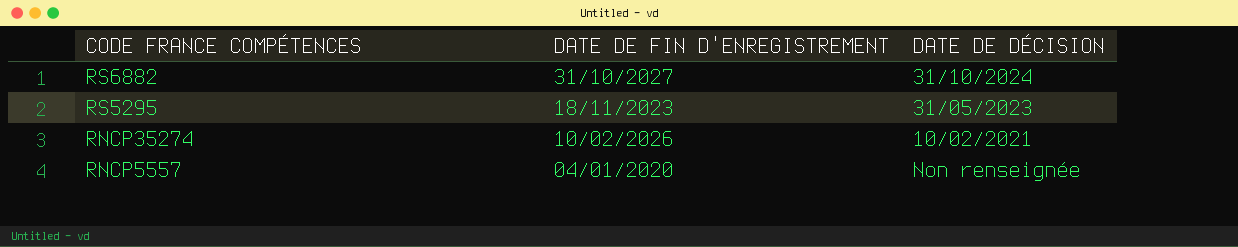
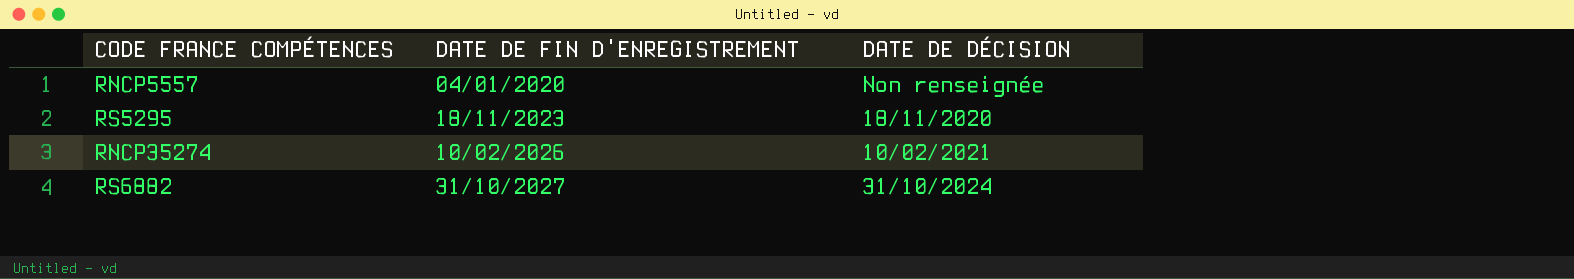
row order: CODE FRANCE COMPÉTENCES descending -> DATE DE FIN D'ENREGISTREMENT ascending
RS5295 | DATE DE DÉCISION: 31/05/2023 -> 18/11/2020

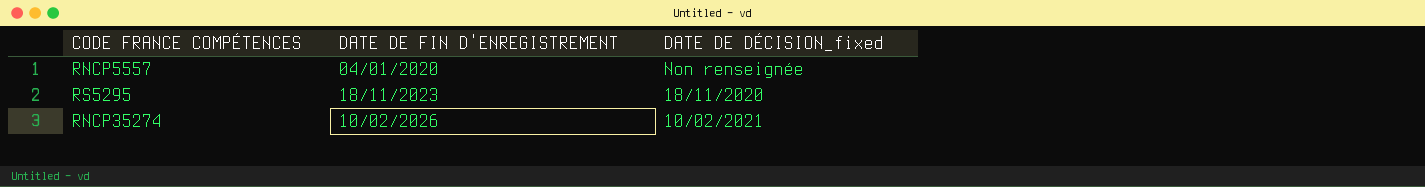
column name: DATE DE DÉCISION -> DATE DE DÉCISION_fixed
row RS6882: 31/10/2027 | 31/10/2024 -> none

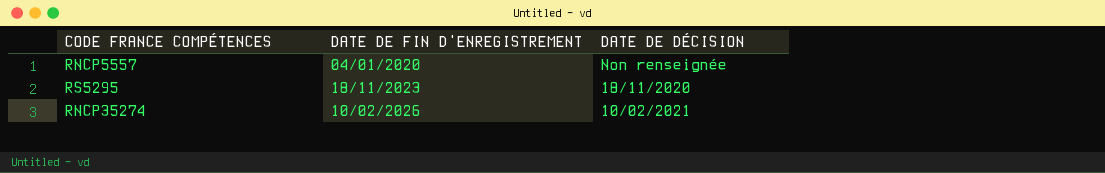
column name: DATE DE DÉCISION_fixed -> DATE DE DÉCISION

